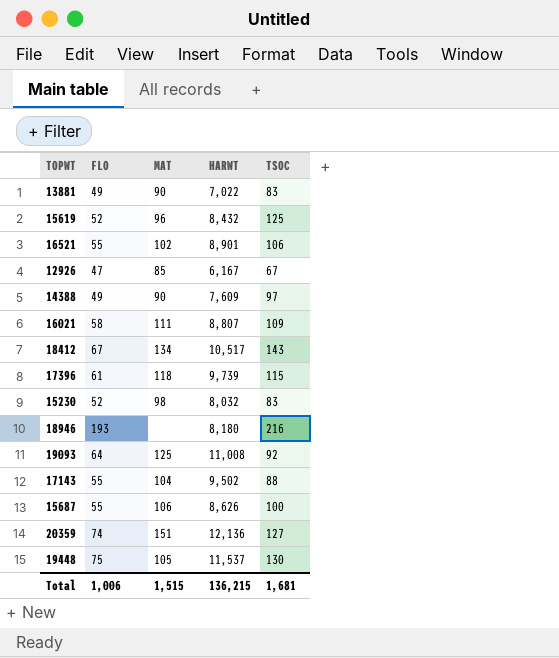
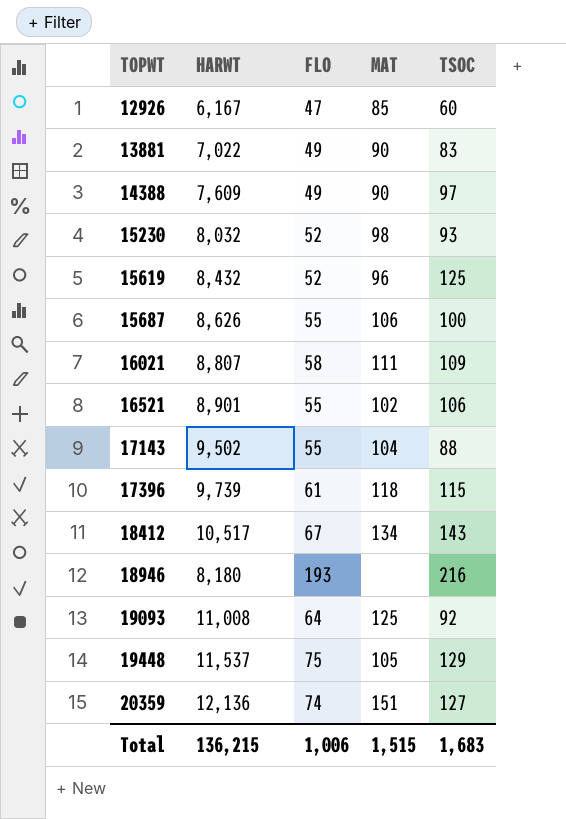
row order: none -> TOPWT ascending
column HARWT | position: 4 -> 2
12926 | TSOC: 67 -> 60
15230 | TSOC: 83 -> 93
19448 | TSOC: 130 -> 129
Total | TSOC: 1,681 -> 1,683

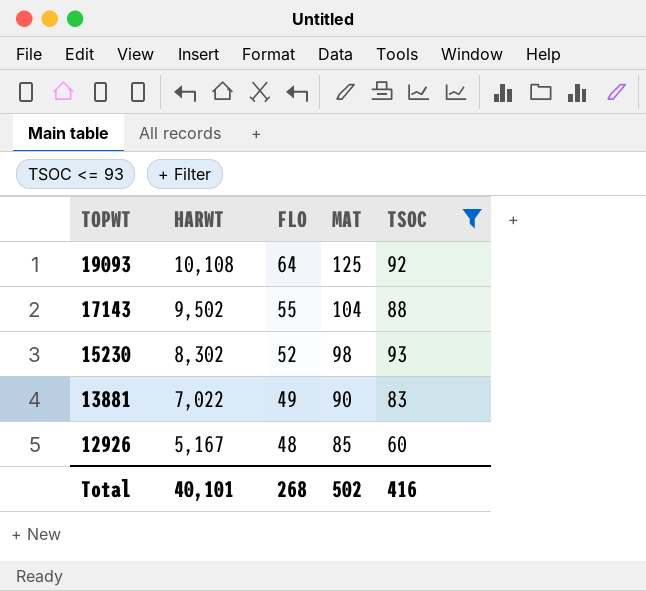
filter: none -> TSOC <= 93
row order: TOPWT ascending -> TOPWT descending
19093 | HARWT: 11,008 -> 10,108
15230 | HARWT: 8,032 -> 8,302
12926 | HARWT: 6,167 -> 5,167
12926 | FLO: 47 -> 48
Total | HARWT: 136,215 -> 40,101
Total | FLO: 1,006 -> 268
Total | MAT: 1,515 -> 502
Total | TSOC: 1,683 -> 416

